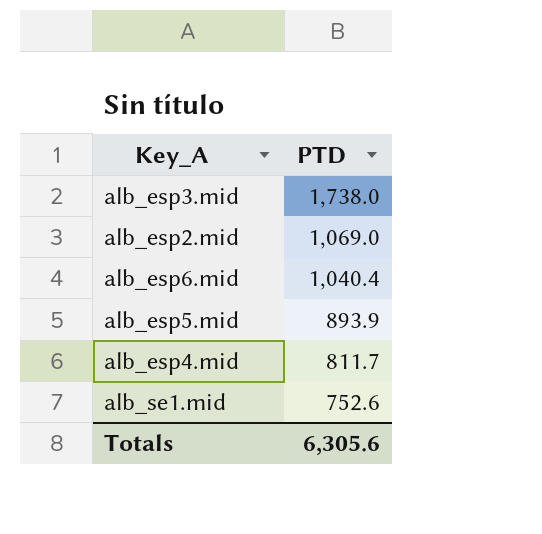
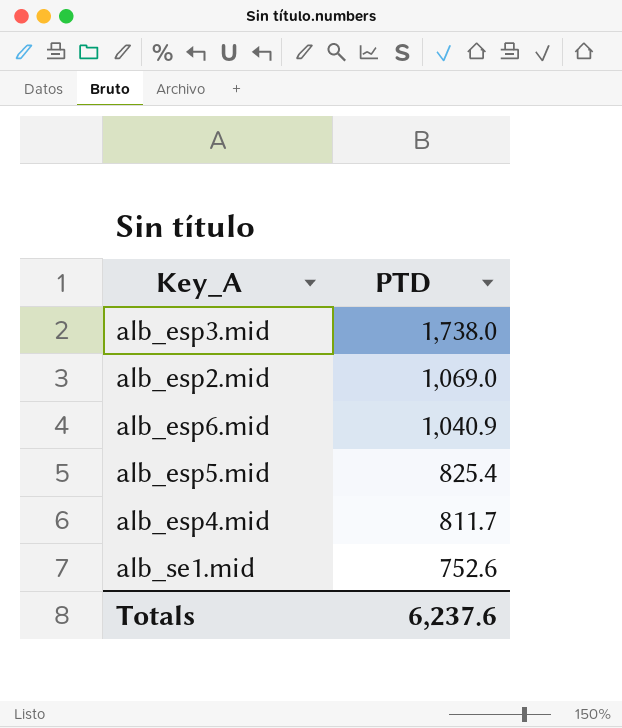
alb_esp6.mid | PTD: 1,040.4 -> 1,040.9
alb_esp5.mid | PTD: 893.9 -> 825.4
Totals | PTD: 6,305.6 -> 6,237.6

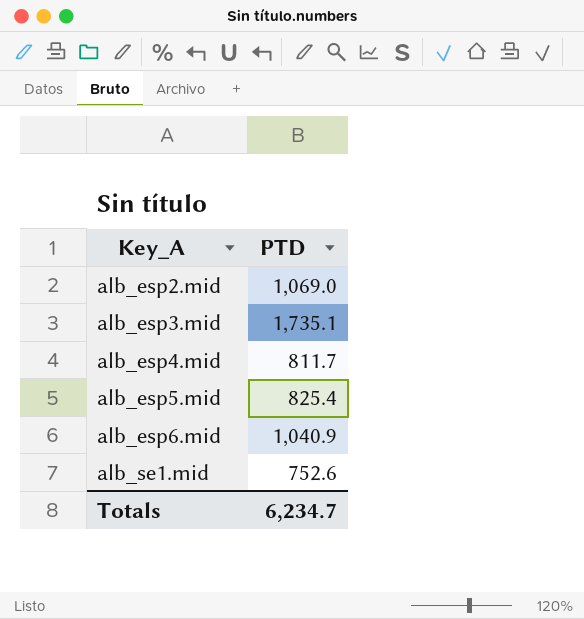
row order: PTD descending -> Key_A ascending
alb_esp3.mid | PTD: 1,738.0 -> 1,735.1
Totals | PTD: 6,237.6 -> 6,234.7

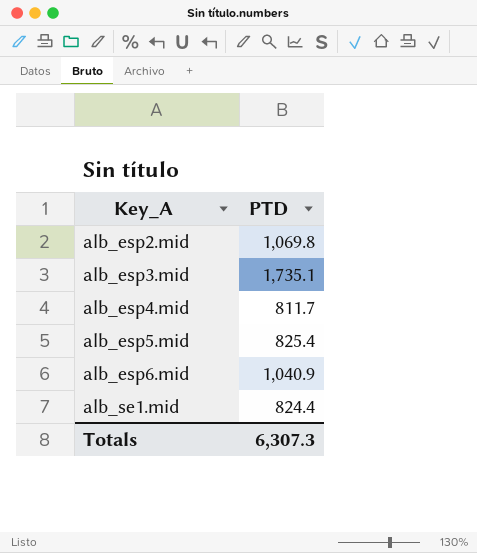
alb_esp2.mid | PTD: 1,069.0 -> 1,069.8
alb_se1.mid | PTD: 752.6 -> 824.4
Totals | PTD: 6,234.7 -> 6,307.3

